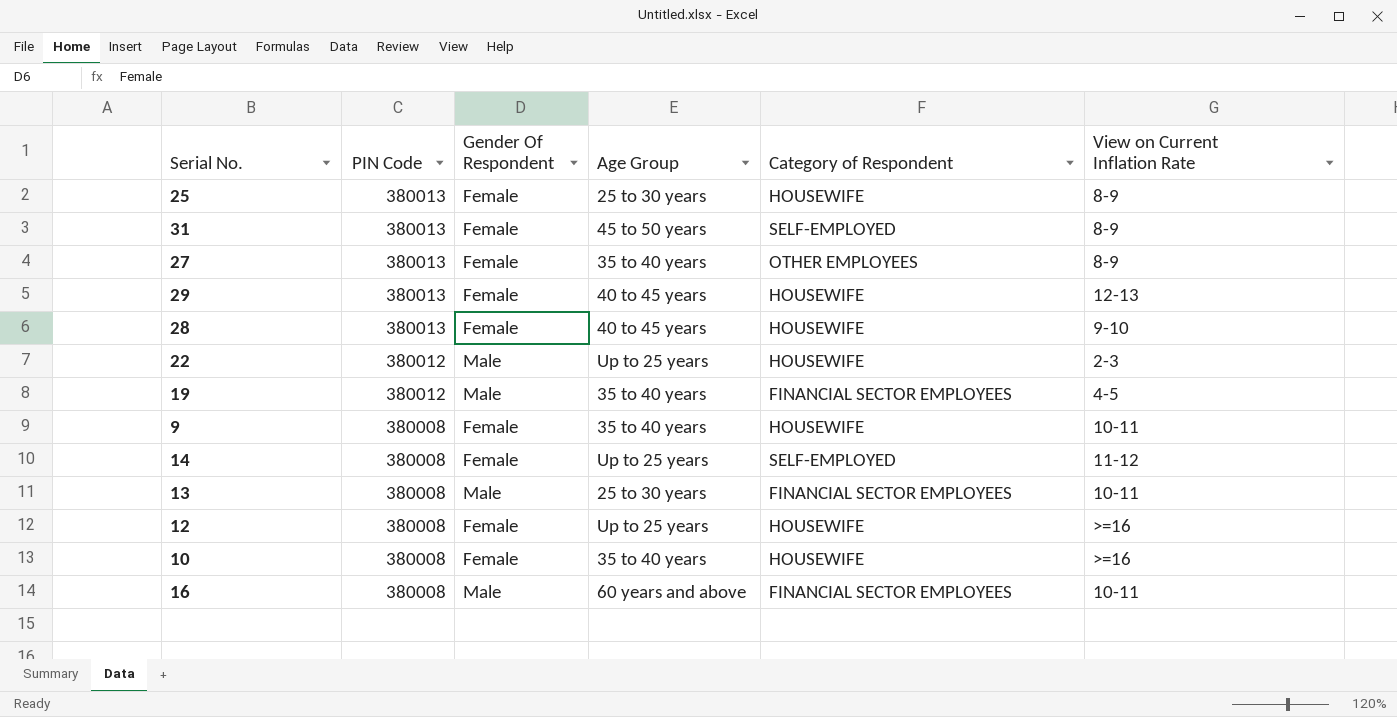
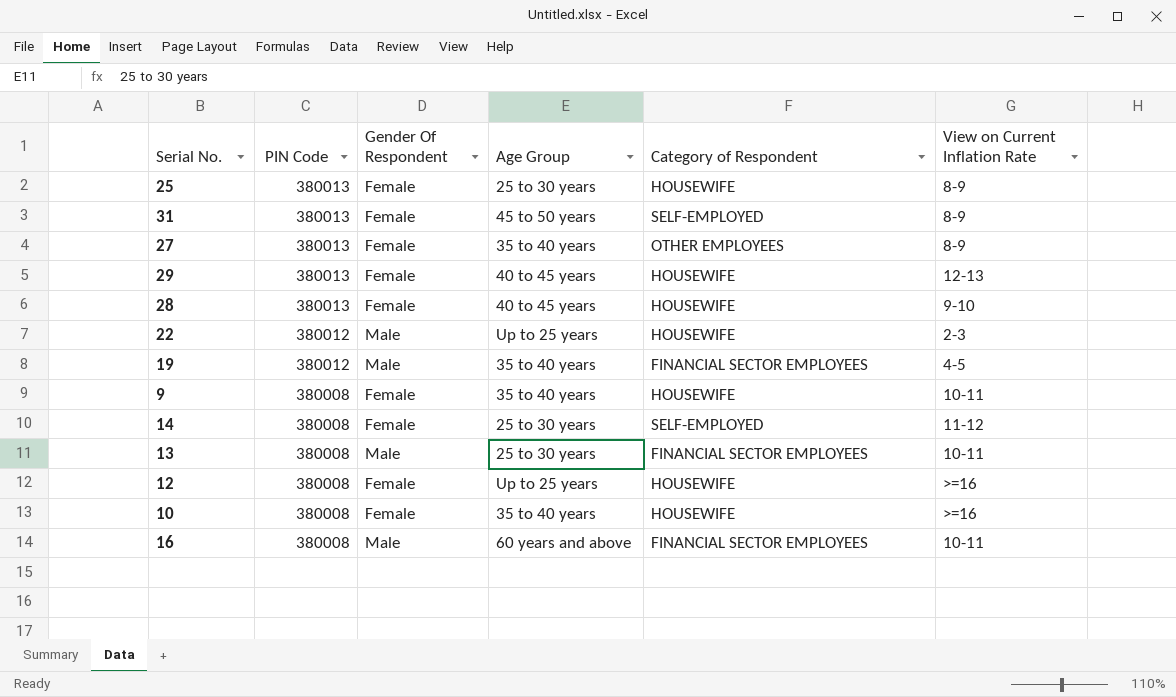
14 | Age Group: Up to 25 years -> 25 to 30 years

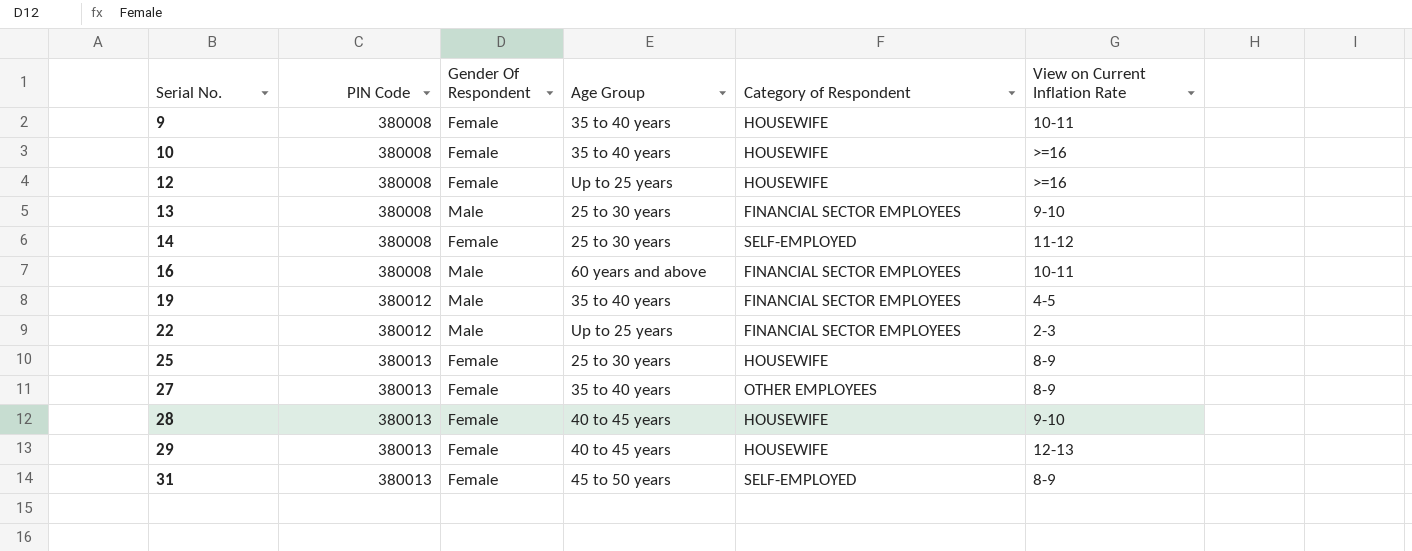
row order: PIN Code descending -> Serial No. ascending
13 | View on Current Inflation Rate: 10-11 -> 9-10
22 | Category of Respondent: HOUSEWIFE -> FINANCIAL SECTOR EMPLOYEES

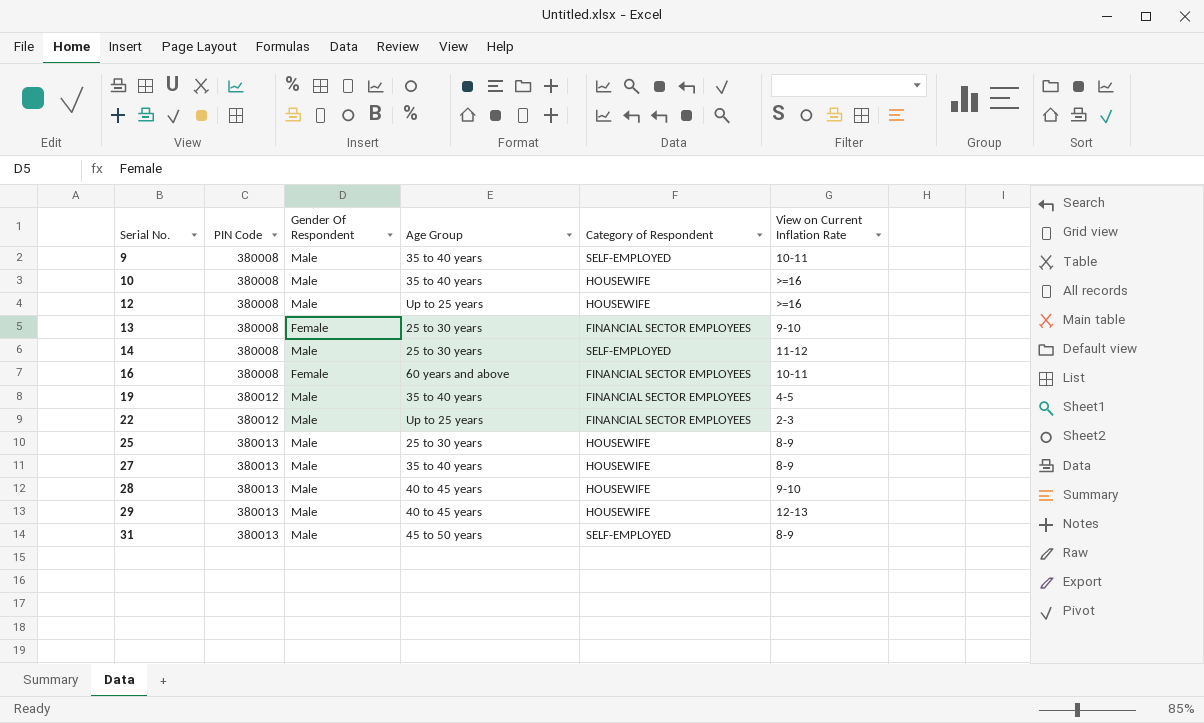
9 | Gender Of Respondent: Female -> Male
9 | Category of Respondent: HOUSEWIFE -> SELF-EMPLOYED
10 | Gender Of Respondent: Female -> Male
12 | Gender Of Respondent: Female -> Male
13 | Gender Of Respondent: Male -> Female
14 | Gender Of Respondent: Female -> Male
16 | Gender Of Respondent: Male -> Female
25 | Gender Of Respondent: Female -> Male
27 | Gender Of Respondent: Female -> Male
27 | Category of Respondent: OTHER EMPLOYEES -> HOUSEWIFE
28 | Gender Of Respondent: Female -> Male
29 | Gender Of Respondent: Female -> Male
31 | Gender Of Respondent: Female -> Male

